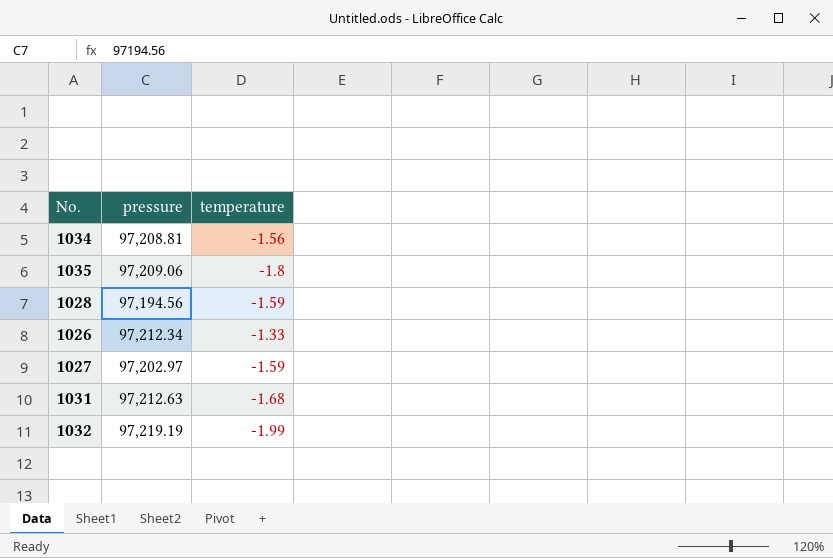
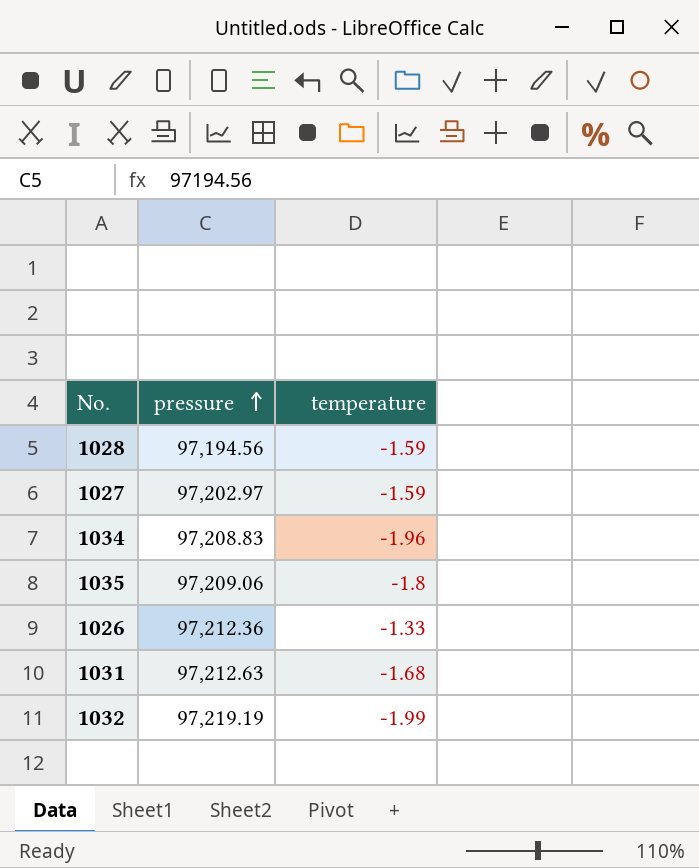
row order: none -> pressure ascending
1034 | pressure: 97,208.81 -> 97,208.83
1034 | temperature: -1.56 -> -1.96
1026 | pressure: 97,212.34 -> 97,212.36

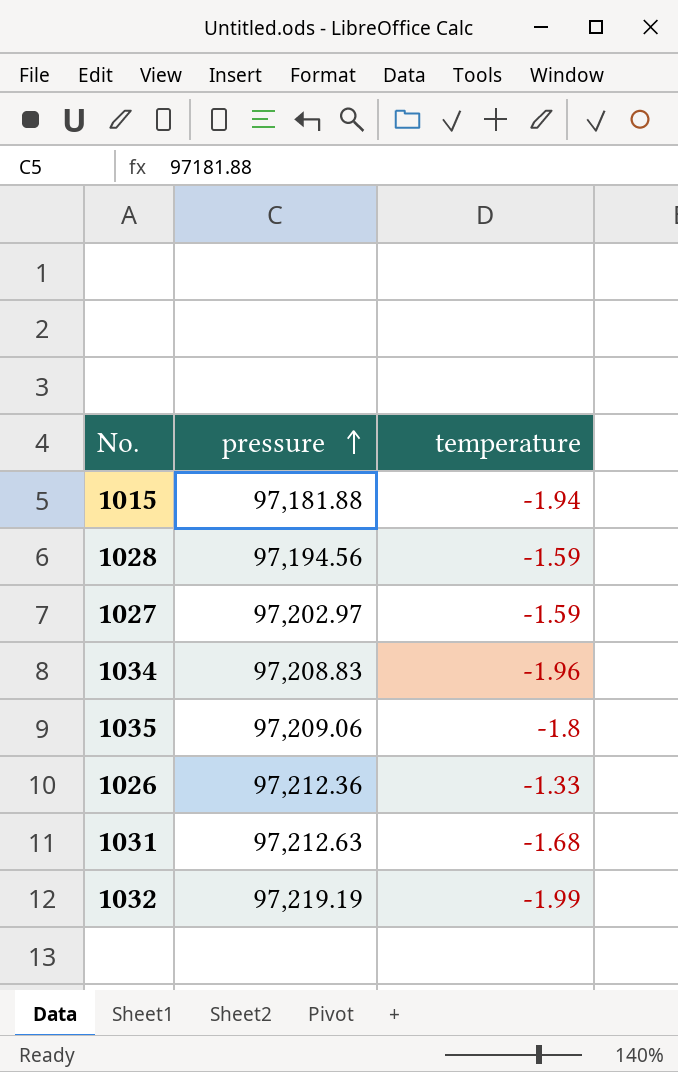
row 1015: none -> 97,181.88 | -1.94

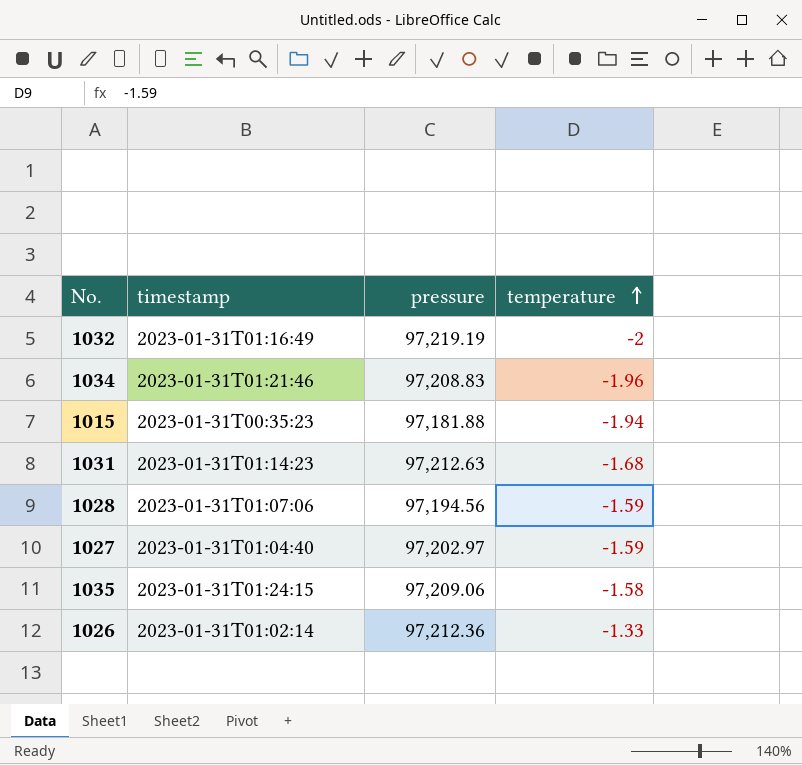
row order: pressure ascending -> temperature ascending
column timestamp | position: none -> 2
1032 | temperature: -1.99 -> -2
1035 | temperature: -1.8 -> -1.58

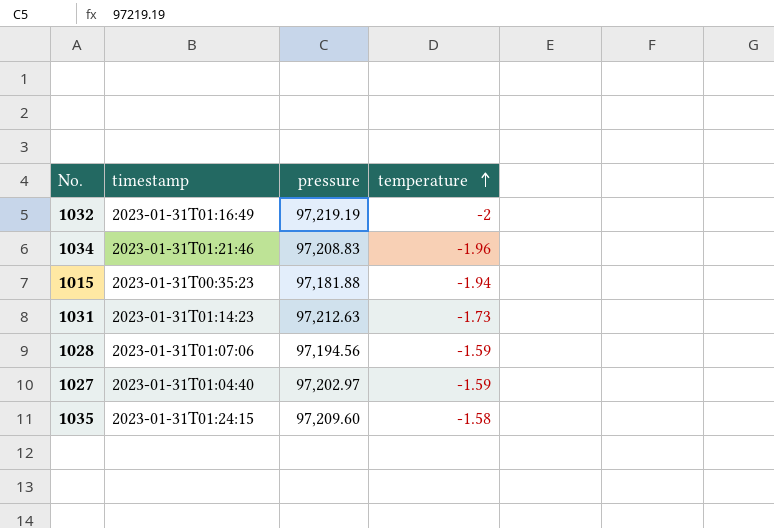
row 1026: 2023-01-31T01:02:14 | 97,212.36 | -1.33 -> none
1031 | temperature: -1.68 -> -1.73
1035 | pressure: 97,209.06 -> 97,209.60

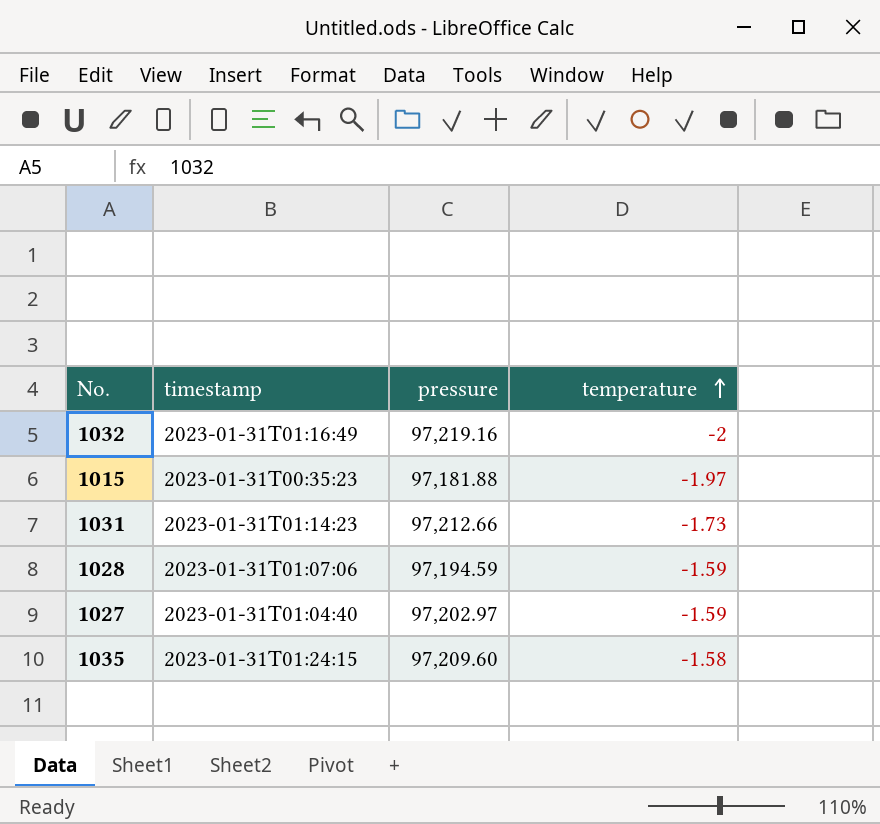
row 1034: 2023-01-31T01:21:46 | 97,208.83 | -1.96 -> none
1032 | pressure: 97,219.19 -> 97,219.16
1015 | temperature: -1.94 -> -1.97
1031 | pressure: 97,212.63 -> 97,212.66
1028 | pressure: 97,194.56 -> 97,194.59

